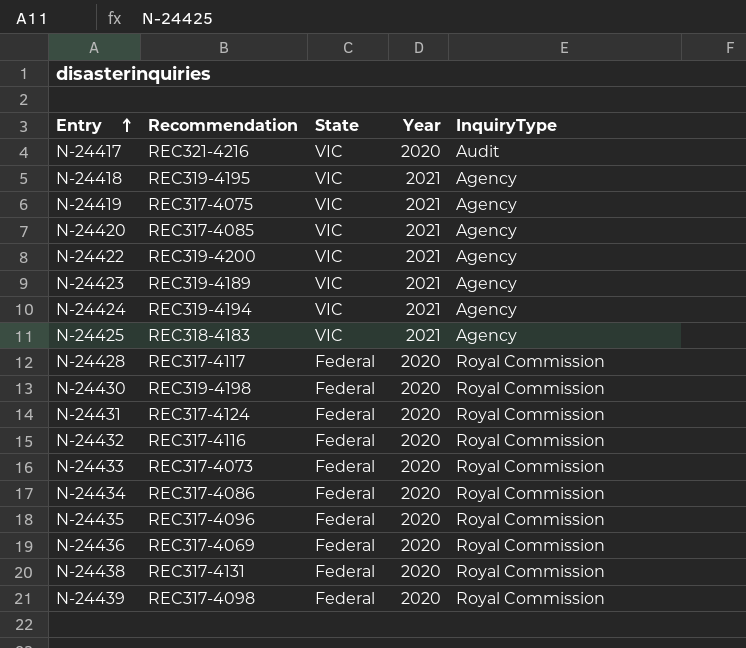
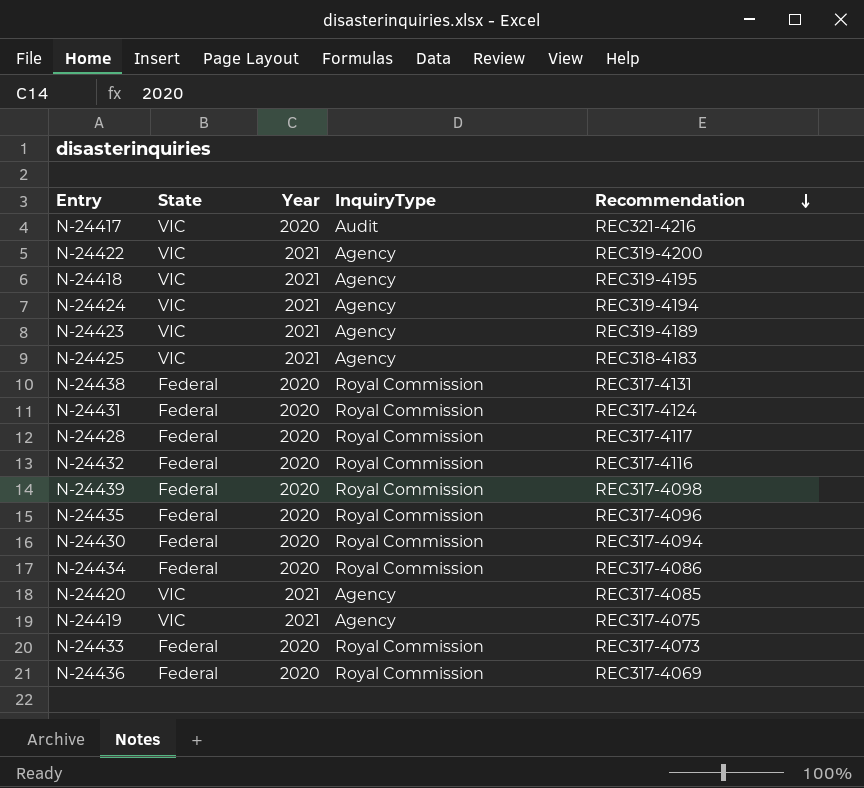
row order: Entry ascending -> Recommendation descending
column Recommendation | position: 2 -> 5
N-24430 | Recommendation: REC319-4198 -> REC317-4094

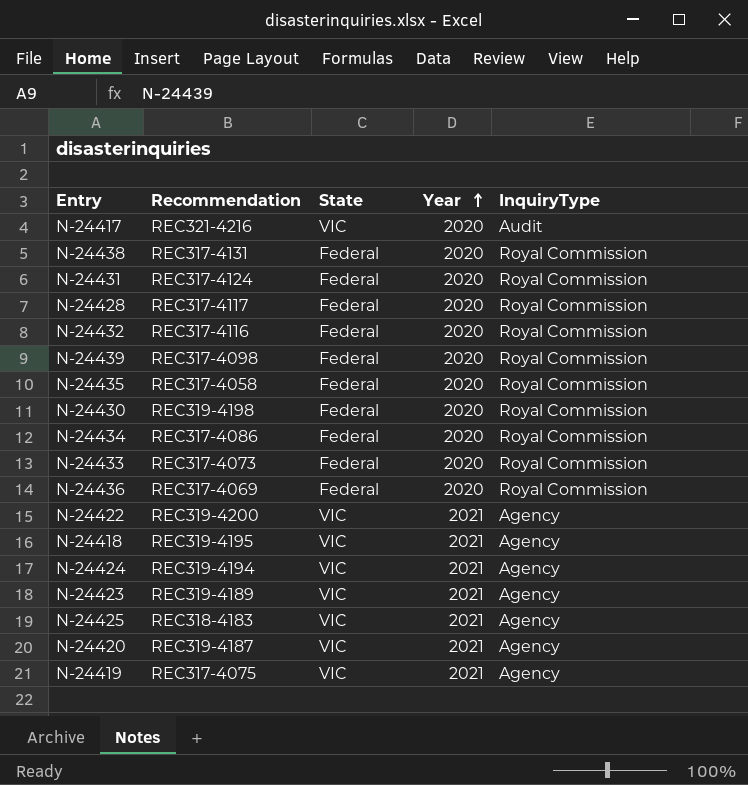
row order: Recommendation descending -> Year ascending
column Recommendation | position: 5 -> 2
N-24435 | Recommendation: REC317-4096 -> REC317-4058
N-24430 | Recommendation: REC317-4094 -> REC319-4198
N-24420 | Recommendation: REC317-4085 -> REC319-4187

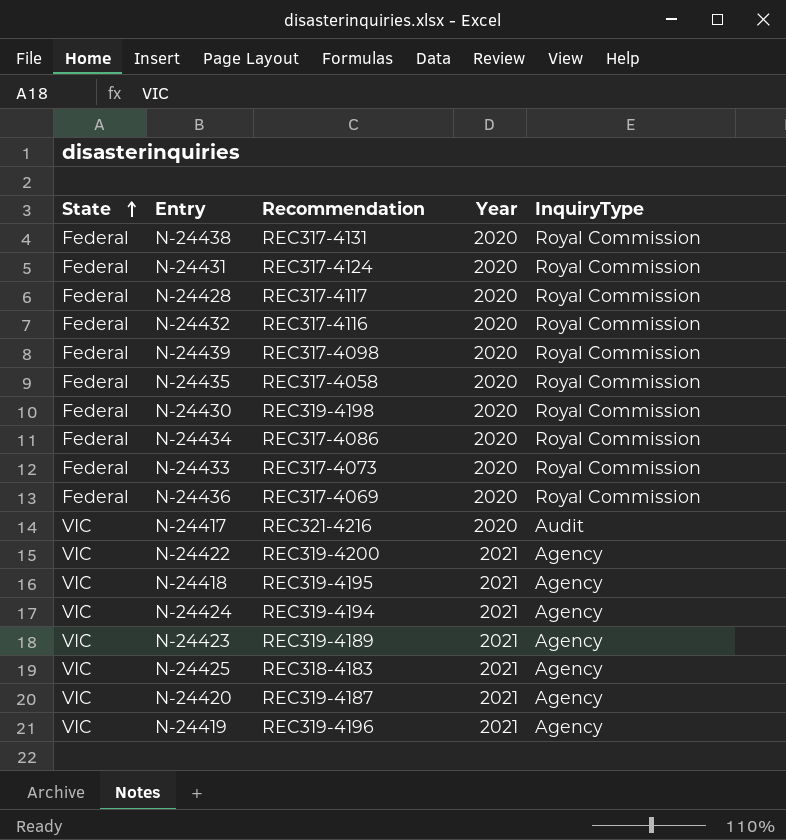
row order: Year ascending -> State ascending
column State | position: 3 -> 1
N-24419 | Recommendation: REC317-4075 -> REC319-4196

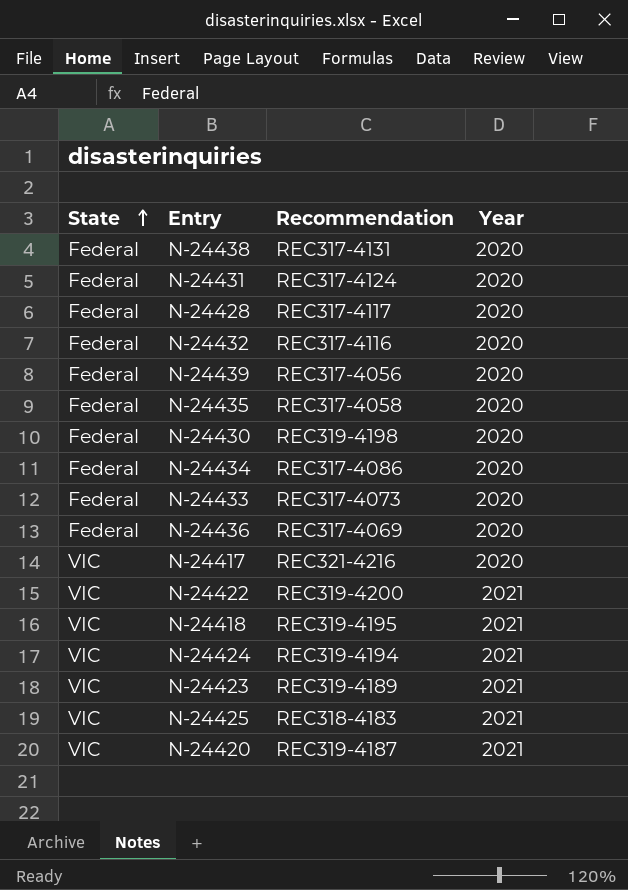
column InquiryType | position: 5 -> none
row N-24419: VIC | REC319-4196 | 2021 | Agency -> none
N-24439 | Recommendation: REC317-4098 -> REC317-4056

